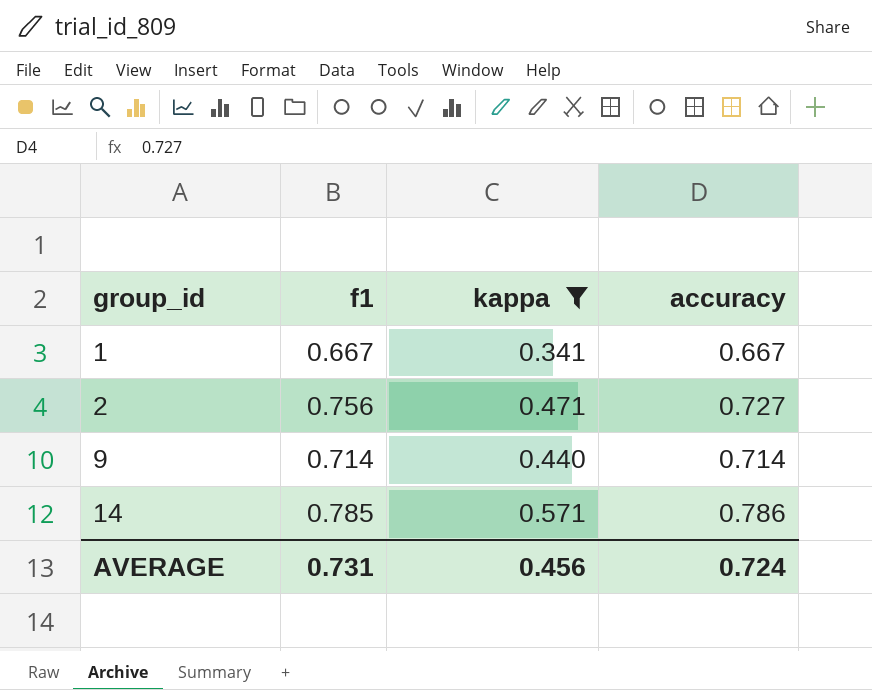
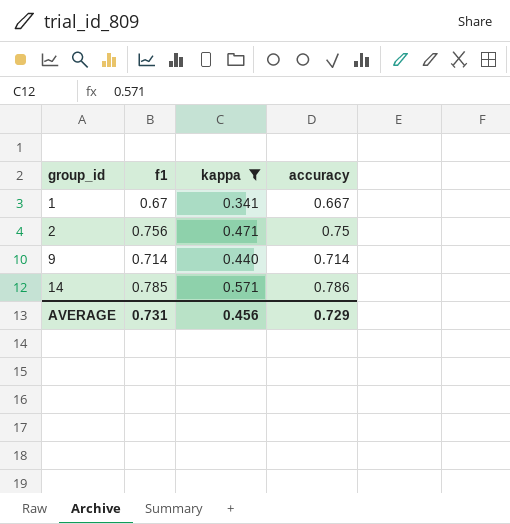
1 | f1: 0.667 -> 0.67
2 | accuracy: 0.727 -> 0.75
AVERAGE | accuracy: 0.724 -> 0.729

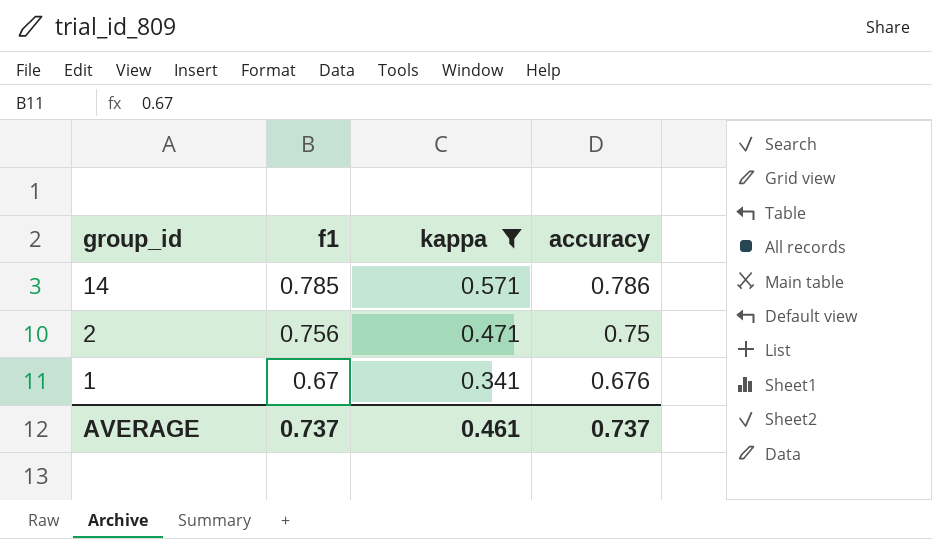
row order: group_id ascending -> group_id descending
row 9: 0.714 | 0.440 | 0.714 -> none
1 | accuracy: 0.667 -> 0.676
AVERAGE | f1: 0.731 -> 0.737
AVERAGE | kappa: 0.456 -> 0.461
AVERAGE | accuracy: 0.729 -> 0.737

